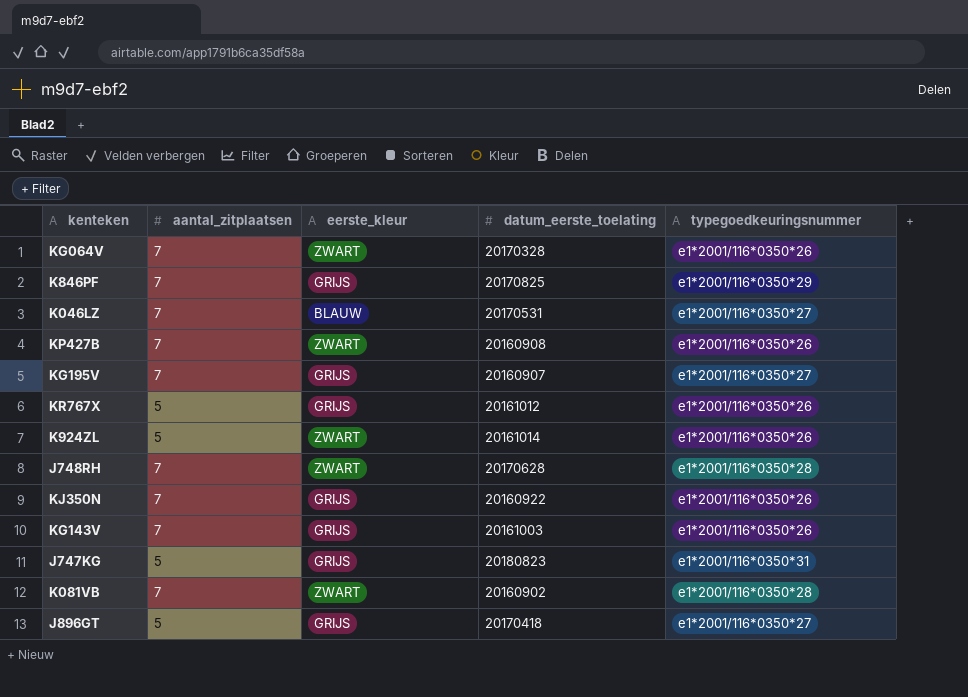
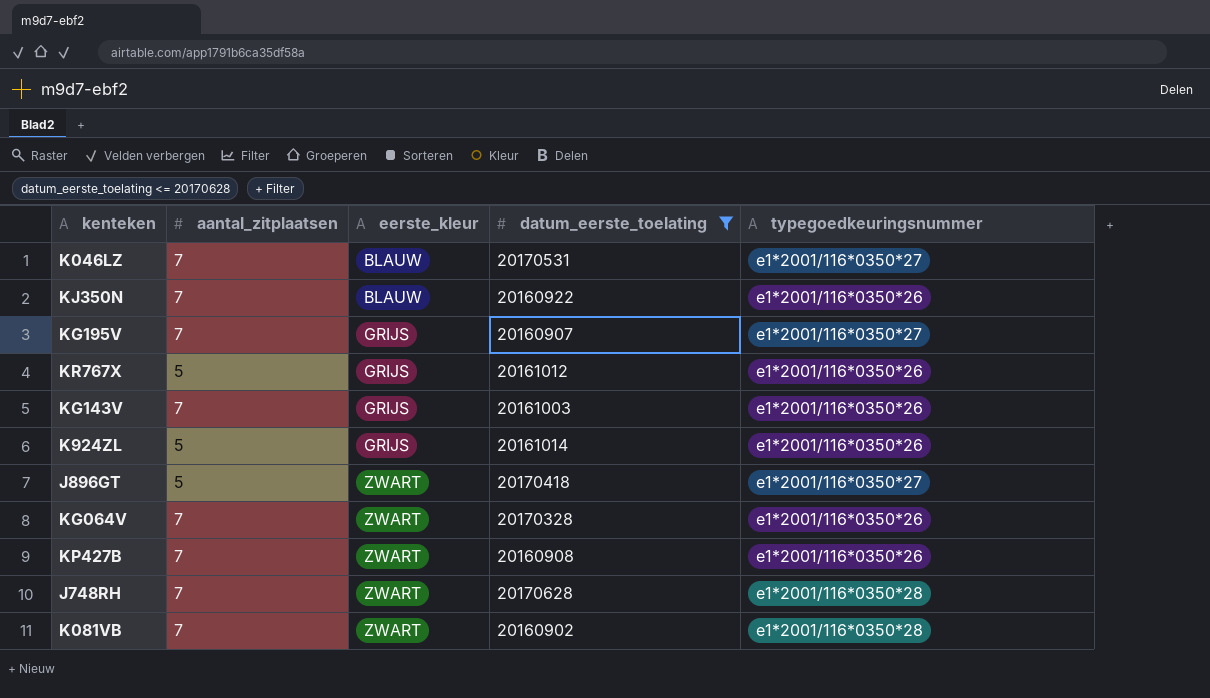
filter: none -> datum_eerste_toelating <= 20170628
row order: none -> eerste_kleur ascending
KJ350N | eerste_kleur: GRIJS -> BLAUW
K924ZL | eerste_kleur: ZWART -> GRIJS
J896GT | eerste_kleur: GRIJS -> ZWART

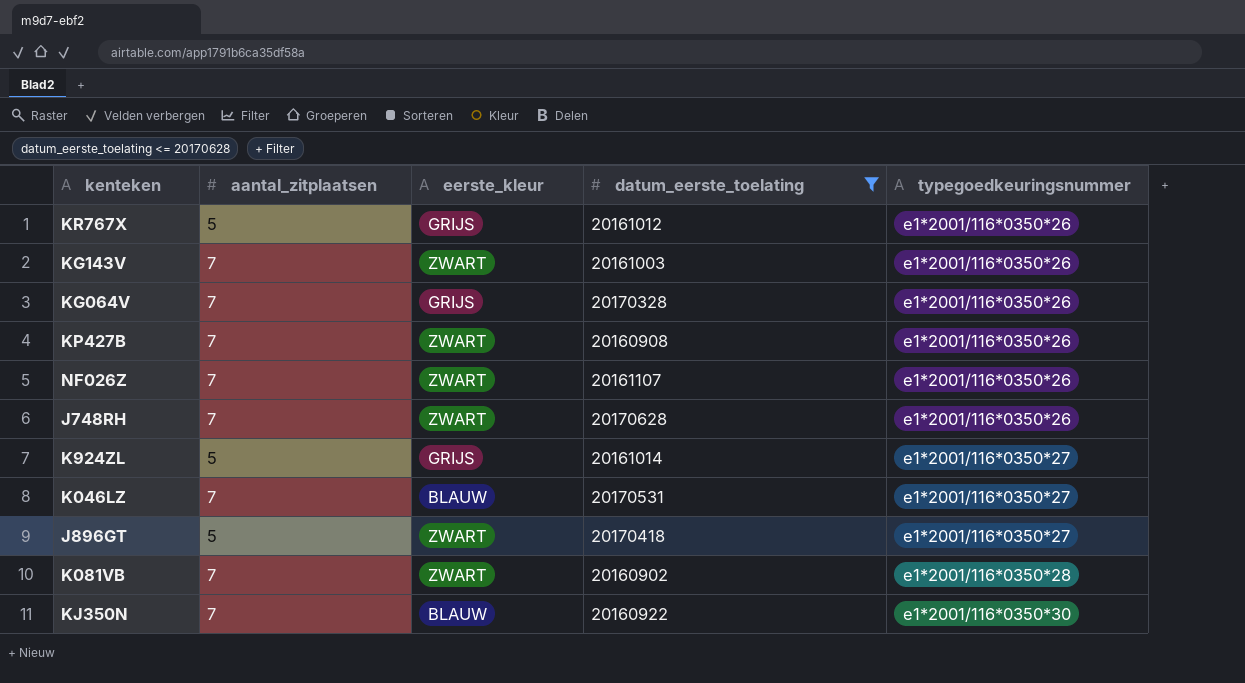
row order: eerste_kleur ascending -> typegoedkeuringsnummer ascending
row KG195V: 7 | GRIJS | 20160907 | e1*2001/116*0350*27 -> none
KG143V | eerste_kleur: GRIJS -> ZWART
KG064V | eerste_kleur: ZWART -> GRIJS
row NF026Z: none -> 7 | ZWART | 20161107 | e1*2001/116*0350*26
J748RH | typegoedkeuringsnummer: e1*2001/116*0350*28 -> e1*2001/116*0350*26
K924ZL | typegoedkeuringsnummer: e1*2001/116*0350*26 -> e1*2001/116*0350*27
KJ350N | typegoedkeuringsnummer: e1*2001/116*0350*26 -> e1*2001/116*0350*30

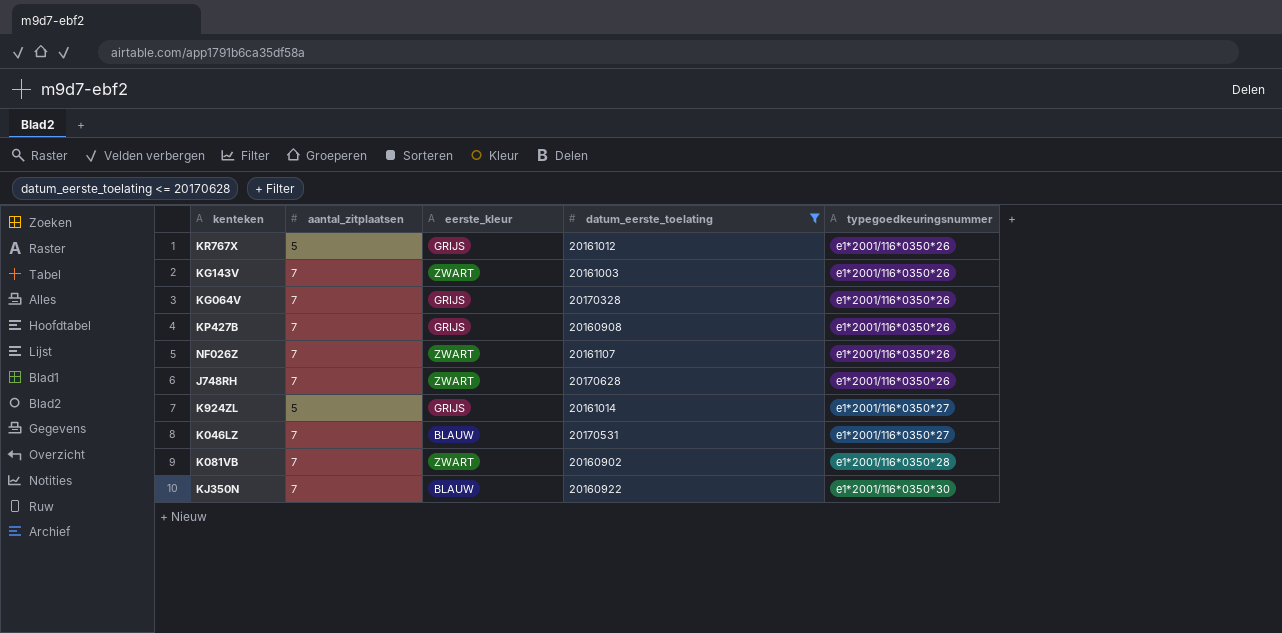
row J896GT: 5 | ZWART | 20170418 | e1*2001/116*0350*27 -> none
KP427B | eerste_kleur: ZWART -> GRIJS

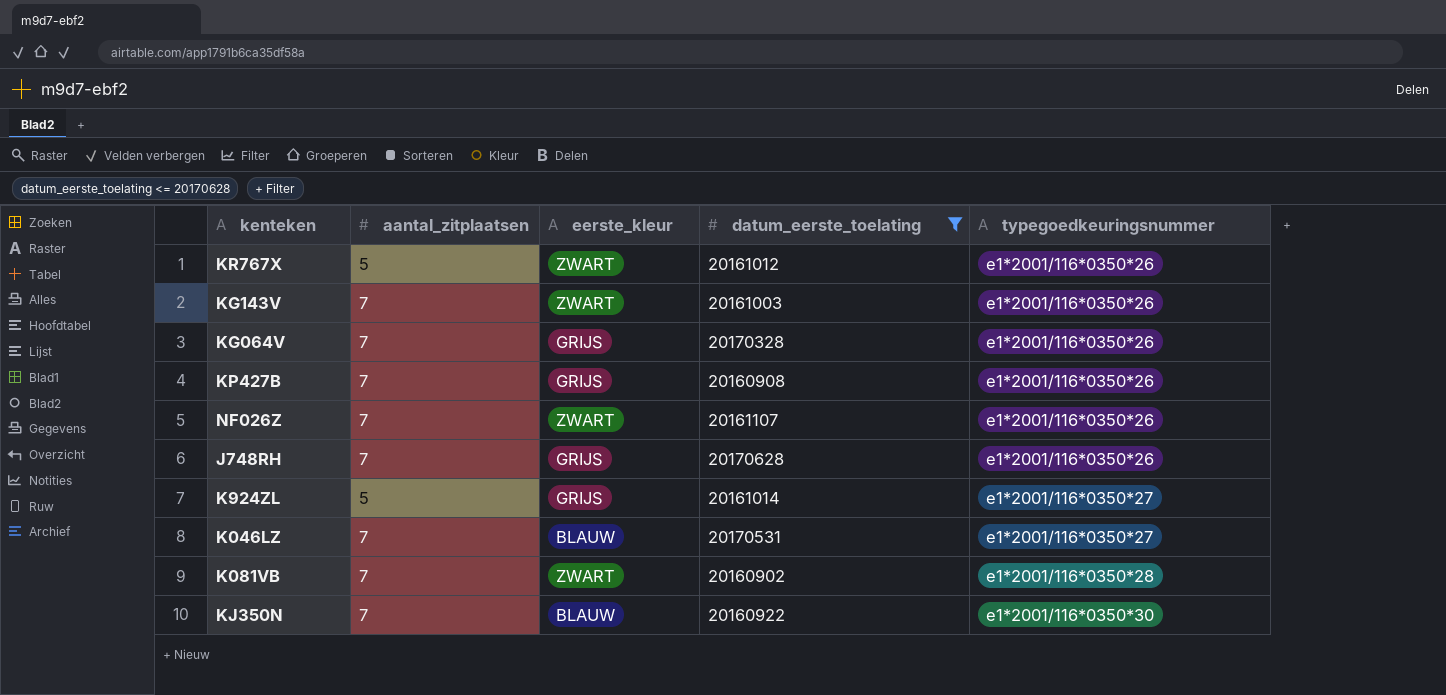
KR767X | eerste_kleur: GRIJS -> ZWART
J748RH | eerste_kleur: ZWART -> GRIJS

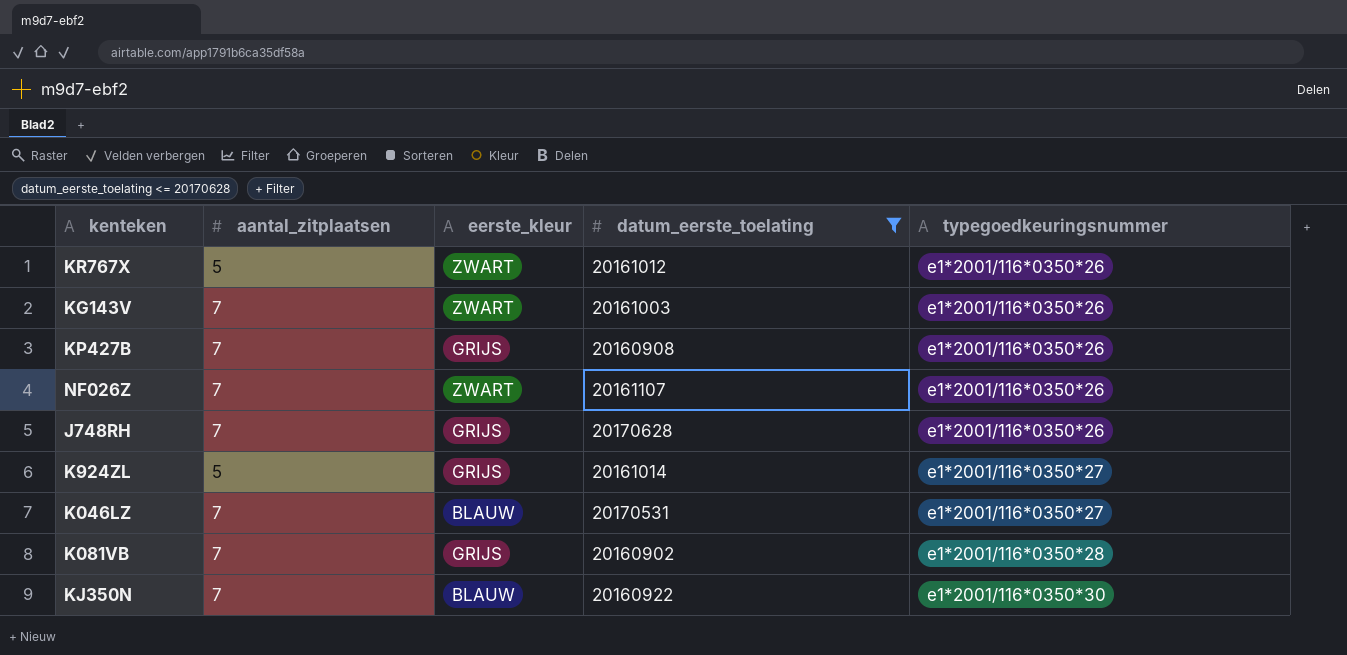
row KG064V: 7 | GRIJS | 20170328 | e1*2001/116*0350*26 -> none
K081VB | eerste_kleur: ZWART -> GRIJS

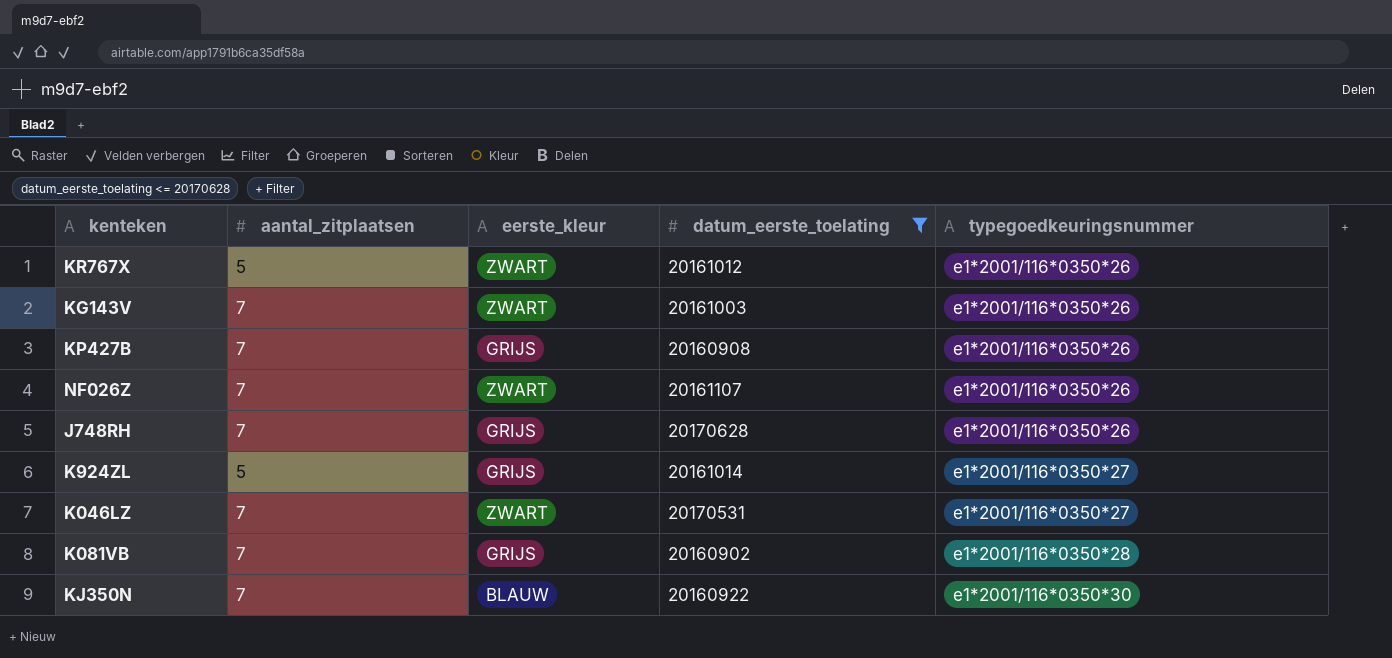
K046LZ | eerste_kleur: BLAUW -> ZWART

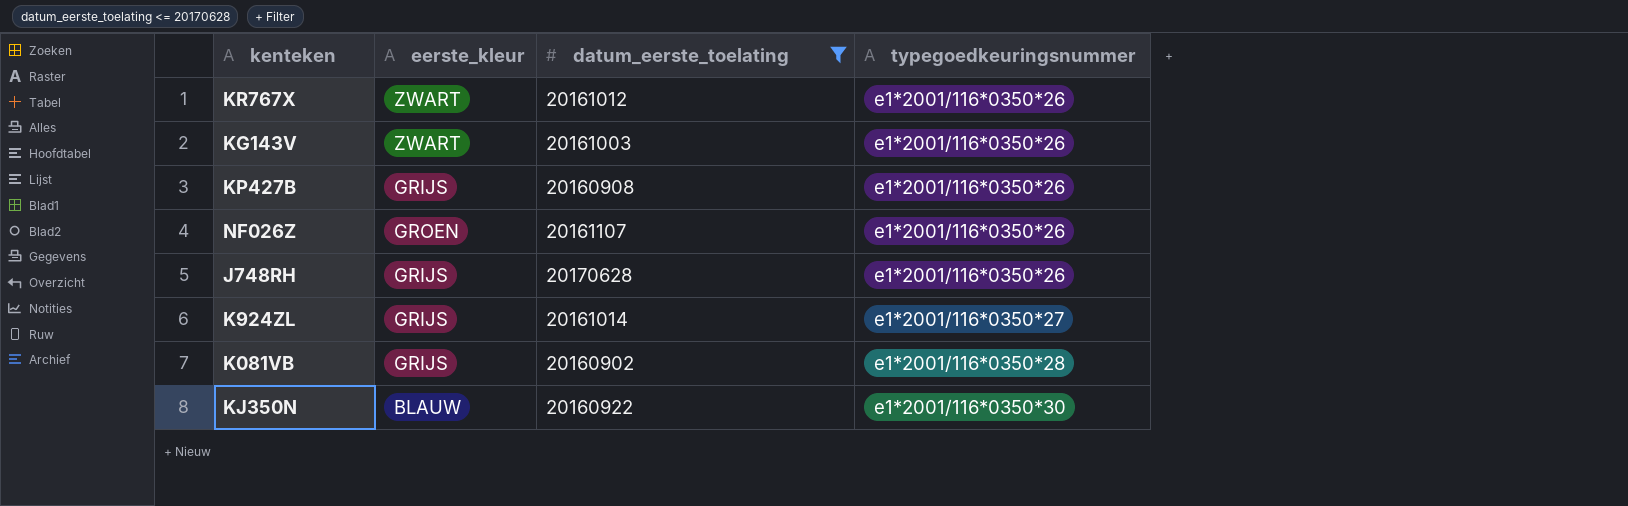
column aantal_zitplaatsen | position: 2 -> none
row K046LZ: 7 | ZWART | 20170531 | e1*2001/116*0350*27 -> none
NF026Z | eerste_kleur: ZWART -> GROEN

